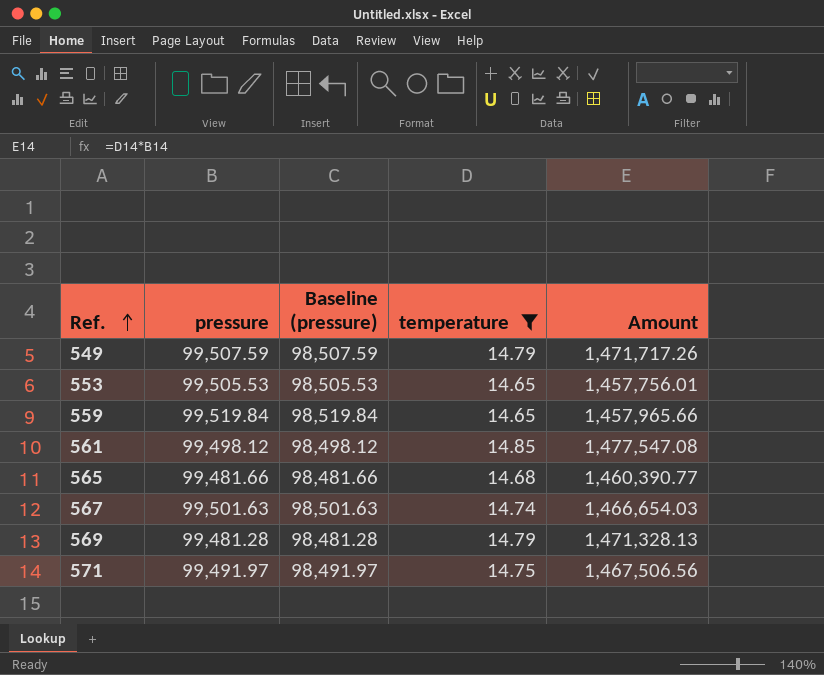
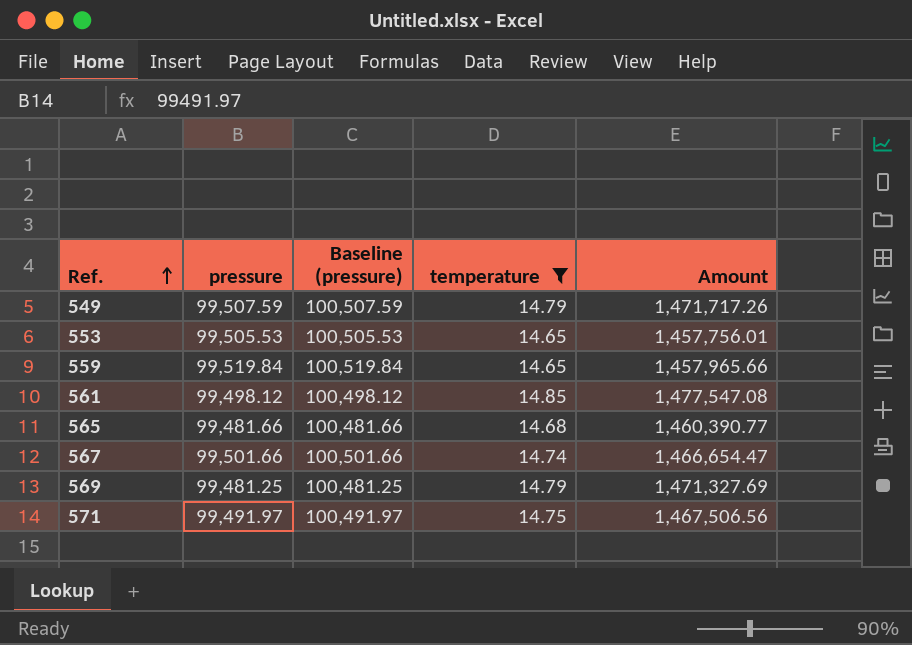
column Baseline (pressure) | formula: [pressure] - 1000 -> [pressure] + 1000
567 | pressure: 99,501.63 -> 99,501.66
567 | Amount: 1,466,654.03 -> 1,466,654.47
569 | pressure: 99,481.28 -> 99,481.25
569 | Amount: 1,471,328.13 -> 1,471,327.69

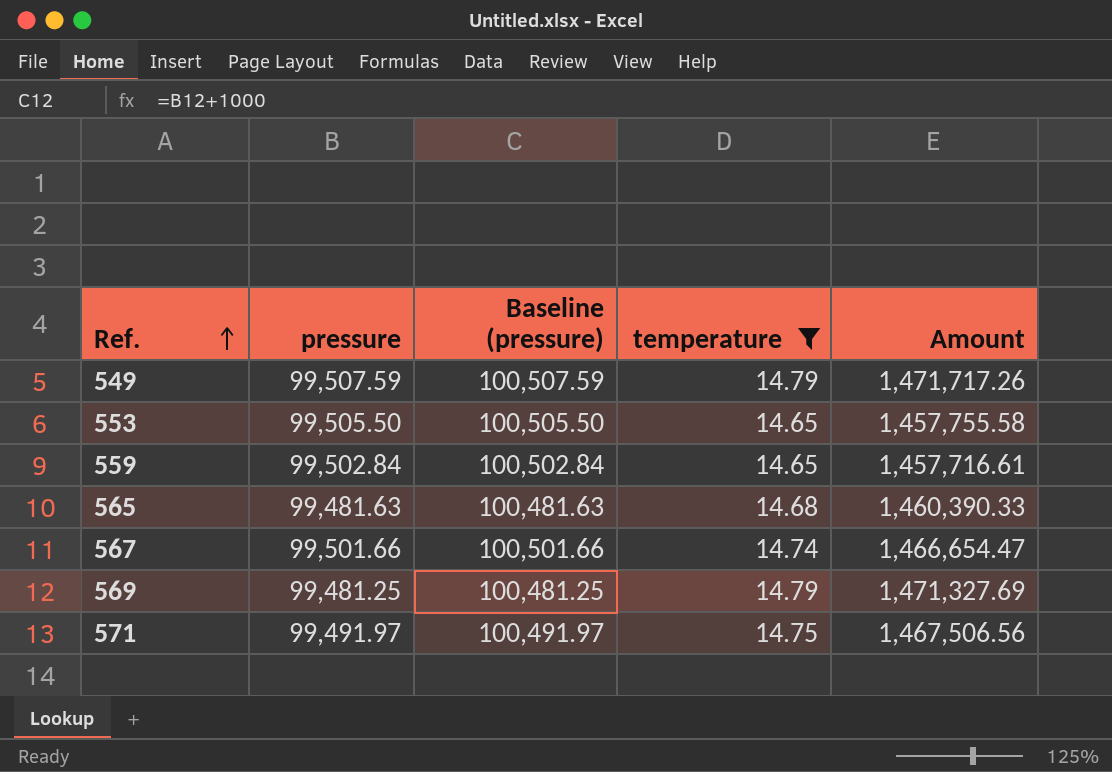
row 561: 99,498.12 | 100,498.12 | 14.85 | 1,477,547.08 -> none
553 | pressure: 99,505.53 -> 99,505.50
553 | Baseline (pressure): 100,505.53 -> 100,505.50
553 | Amount: 1,457,756.01 -> 1,457,755.58
559 | pressure: 99,519.84 -> 99,502.84
559 | Baseline (pressure): 100,519.84 -> 100,502.84
559 | Amount: 1,457,965.66 -> 1,457,716.61
565 | pressure: 99,481.66 -> 99,481.63
565 | Baseline (pressure): 100,481.66 -> 100,481.63
565 | Amount: 1,460,390.77 -> 1,460,390.33

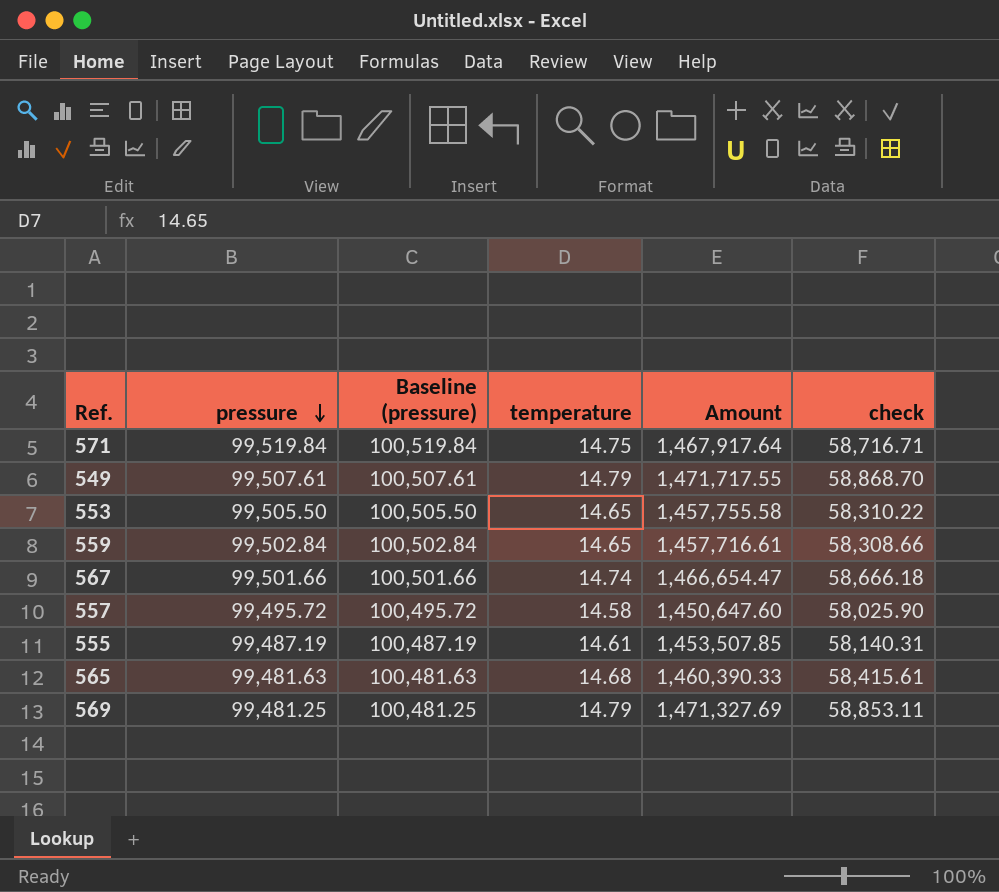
filter: temperature >= 14.65 -> none
row order: Ref. ascending -> pressure descending
column check | formula: none -> [Amount] * 0.04
571 | pressure: 99,491.97 -> 99,519.84
571 | Baseline (pressure): 100,491.97 -> 100,519.84
571 | Amount: 1,467,506.56 -> 1,467,917.64
549 | pressure: 99,507.59 -> 99,507.61
549 | Baseline (pressure): 100,507.59 -> 100,507.61
549 | Amount: 1,471,717.26 -> 1,471,717.55

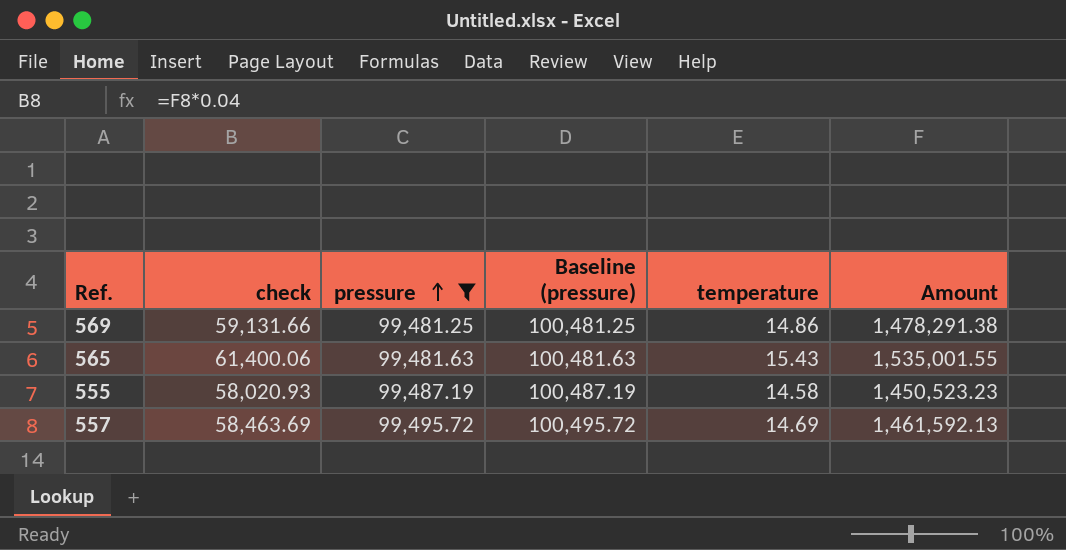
filter: none -> pressure <= 99,495.72
row order: pressure descending -> pressure ascending
column check | position: 6 -> 2
569 | check: 58,853.11 -> 59,131.66
569 | temperature: 14.79 -> 14.86
569 | Amount: 1,471,327.69 -> 1,478,291.38
565 | check: 58,415.61 -> 61,400.06
565 | temperature: 14.68 -> 15.43
565 | Amount: 1,460,390.33 -> 1,535,001.55
555 | check: 58,140.31 -> 58,020.93
555 | temperature: 14.61 -> 14.58
555 | Amount: 1,453,507.85 -> 1,450,523.23
557 | check: 58,025.90 -> 58,463.69
557 | temperature: 14.58 -> 14.69
557 | Amount: 1,450,647.60 -> 1,461,592.13

